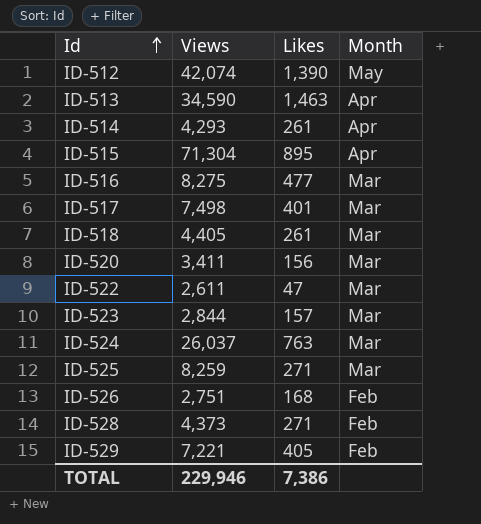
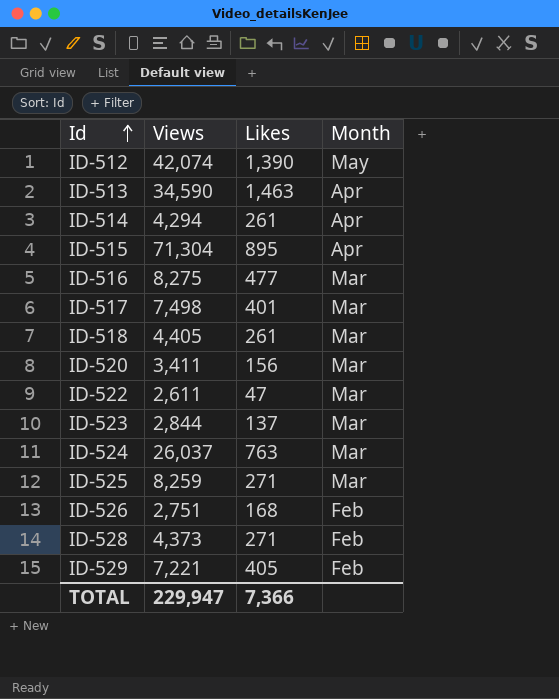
ID-514 | Views: 4,293 -> 4,294
ID-523 | Likes: 157 -> 137
TOTAL | Views: 229,946 -> 229,947
TOTAL | Likes: 7,386 -> 7,366

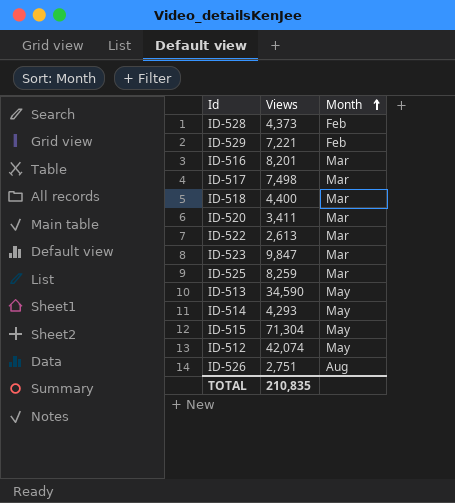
row order: Id ascending -> Month ascending
column Likes | position: 3 -> none
row ID-524: 26,037 | 763 | Mar -> none
ID-516 | Views: 8,275 -> 8,201
ID-518 | Views: 4,405 -> 4,400
ID-522 | Views: 2,611 -> 2,613
ID-523 | Views: 2,844 -> 9,847
ID-513 | Month: Apr -> May
ID-514 | Views: 4,294 -> 4,293
ID-514 | Month: Apr -> May
ID-515 | Month: Apr -> May
ID-526 | Month: Feb -> Aug
TOTAL | Views: 229,947 -> 210,835

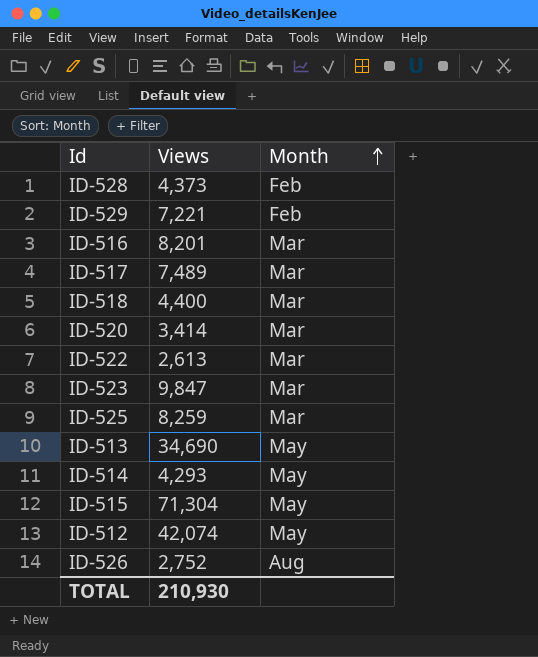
ID-517 | Views: 7,498 -> 7,489
ID-520 | Views: 3,411 -> 3,414
ID-513 | Views: 34,590 -> 34,690
ID-526 | Views: 2,751 -> 2,752
TOTAL | Views: 210,835 -> 210,930

